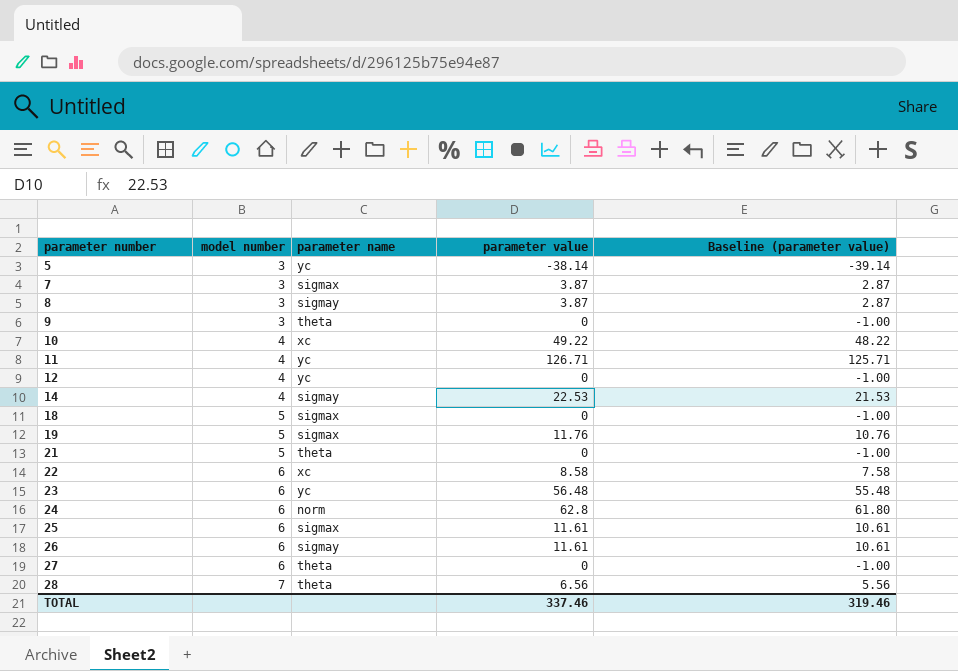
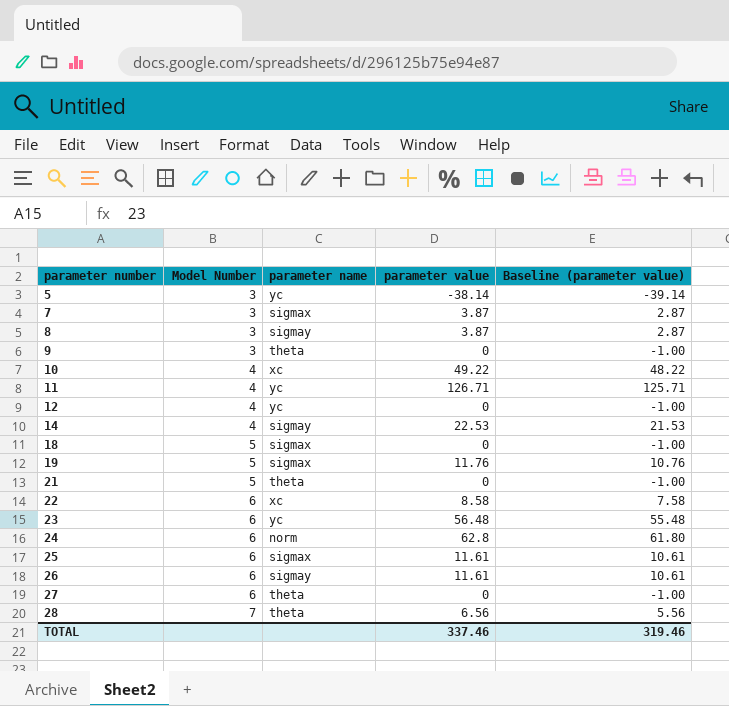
column name: model number -> Model Number

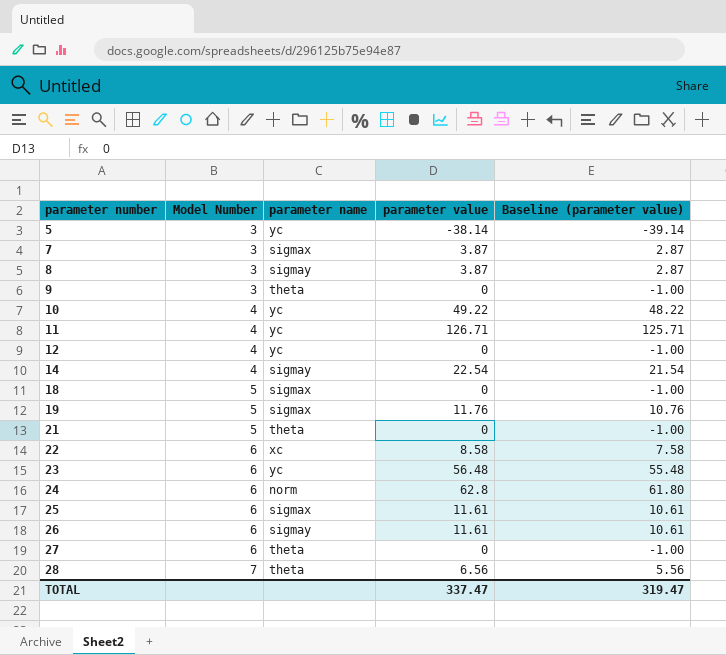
10 | parameter name: xc -> yc
14 | parameter value: 22.53 -> 22.54
14 | Baseline (parameter value): 21.53 -> 21.54
TOTAL | parameter value: 337.46 -> 337.47
TOTAL | Baseline (parameter value): 319.46 -> 319.47

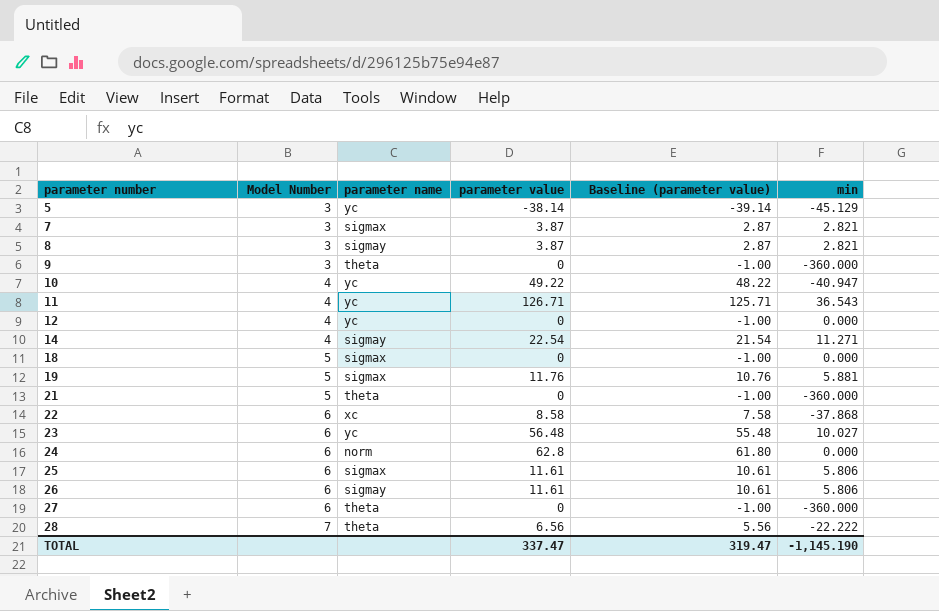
column min | position: none -> 6

